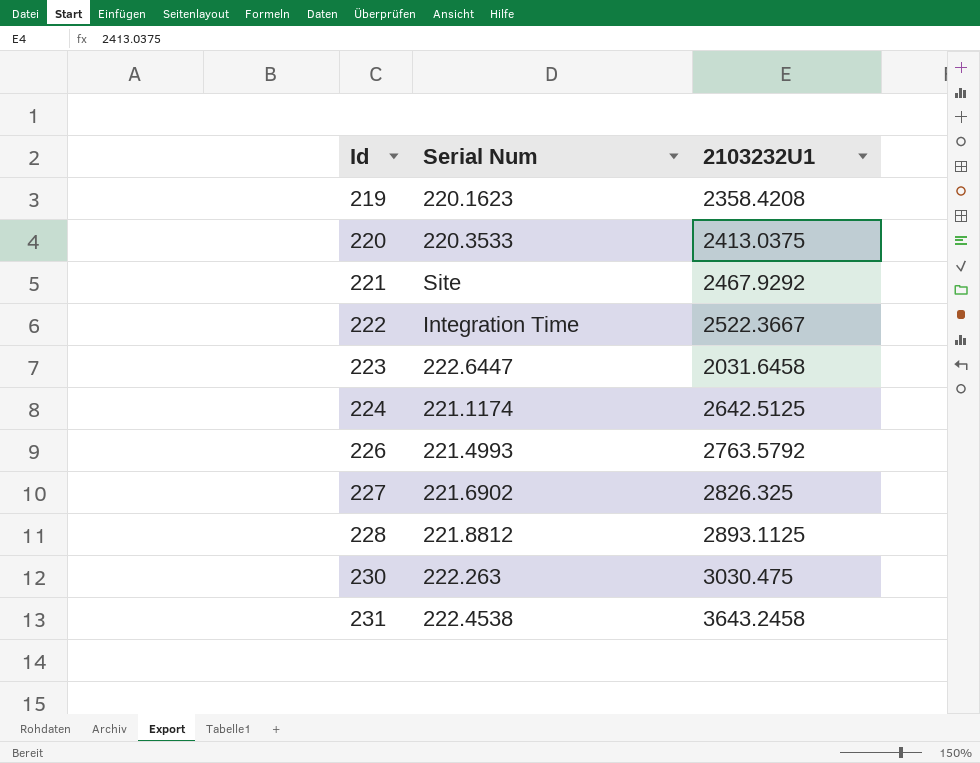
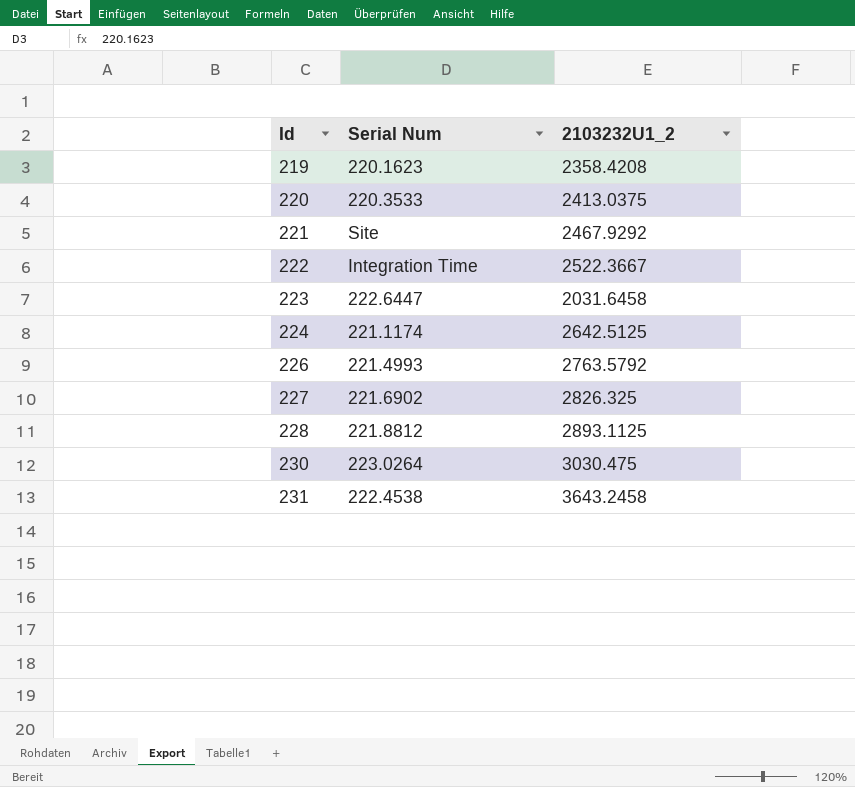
column name: 2103232U1 -> 2103232U1_2
230 | Serial Num: 222.263 -> 223.0264

